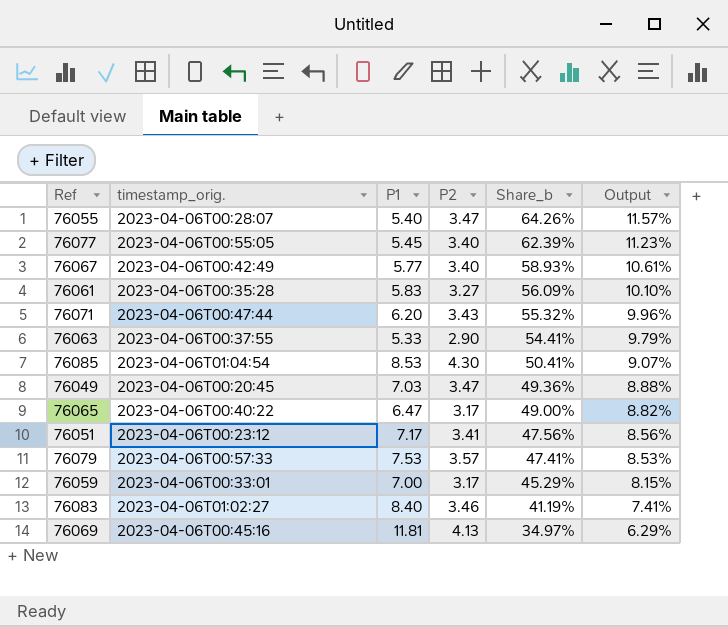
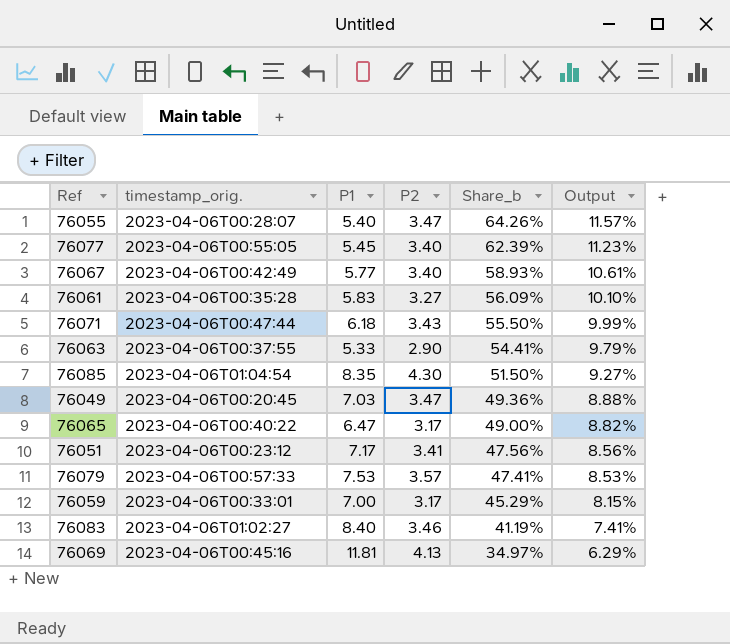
76071 | P1: 6.20 -> 6.18
76071 | Share_b: 55.32% -> 55.50%
76071 | Output: 9.96% -> 9.99%
76085 | P1: 8.53 -> 8.35
76085 | Share_b: 50.41% -> 51.50%
76085 | Output: 9.07% -> 9.27%

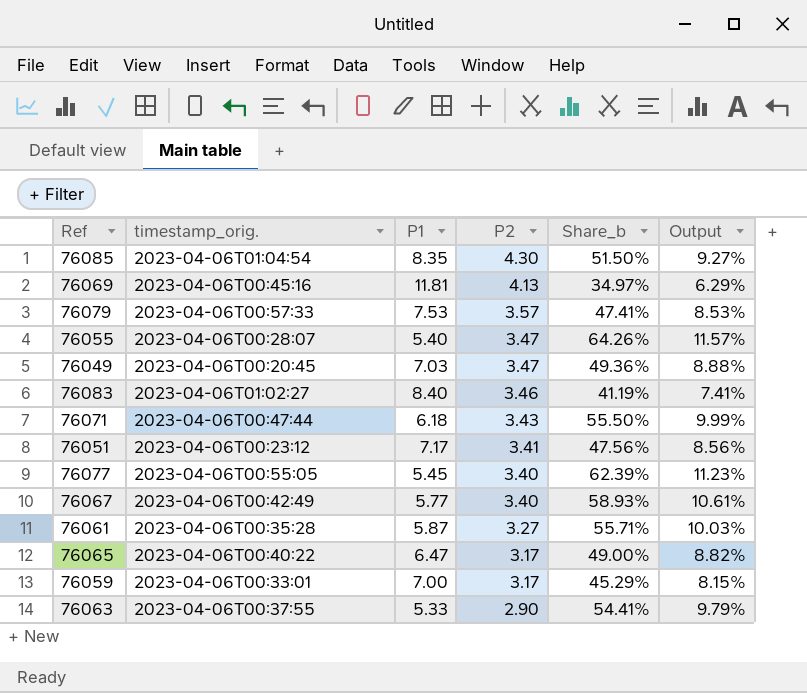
row order: Share_b descending -> P2 descending
76061 | P1: 5.83 -> 5.87
76061 | Share_b: 56.09% -> 55.71%
76061 | Output: 10.10% -> 10.03%

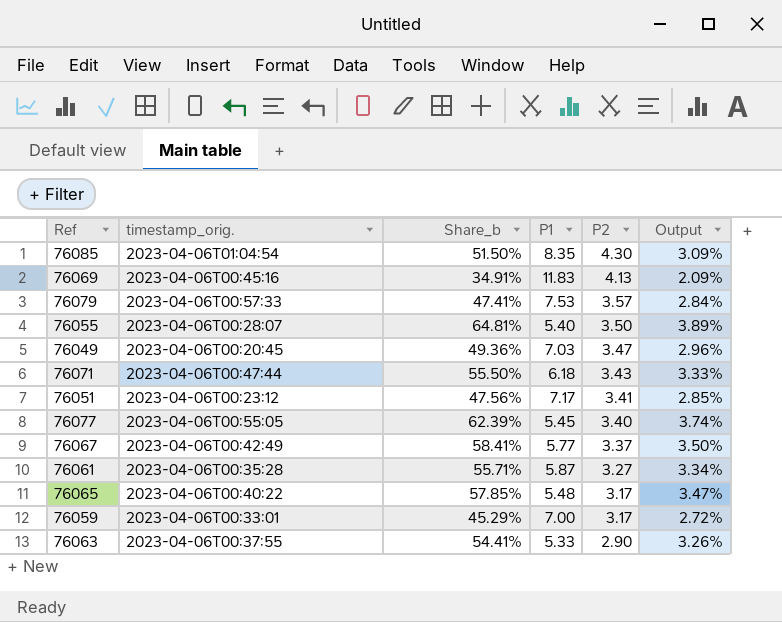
column Share_b | position: 5 -> 3
column Output | formula: [Share_b] * 0.18 -> [Share_b] * 0.06
row 76083: 2023-04-06T01:02:27 | 8.40 | 3.46 | 41.19% | 7.41% -> none
76069 | Share_b: 34.97% -> 34.91%
76069 | P1: 11.81 -> 11.83
76055 | Share_b: 64.26% -> 64.81%
76055 | P2: 3.47 -> 3.50
76067 | Share_b: 58.93% -> 58.41%
76067 | P2: 3.40 -> 3.37
76065 | Share_b: 49.00% -> 57.85%
76065 | P1: 6.47 -> 5.48

